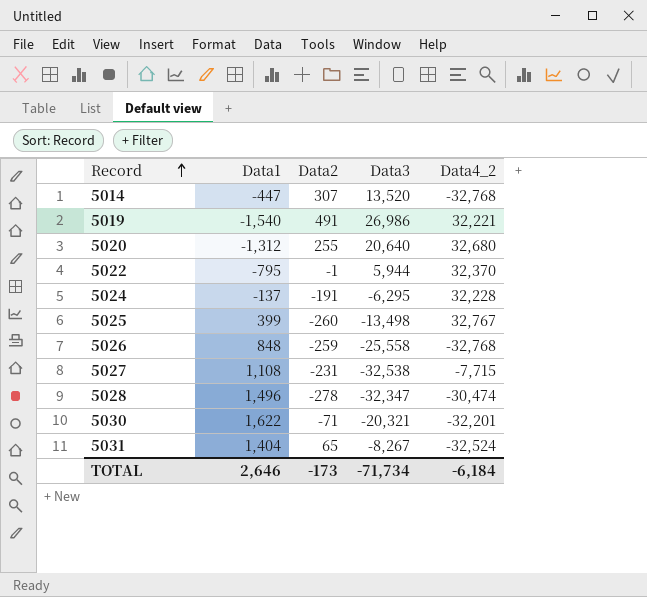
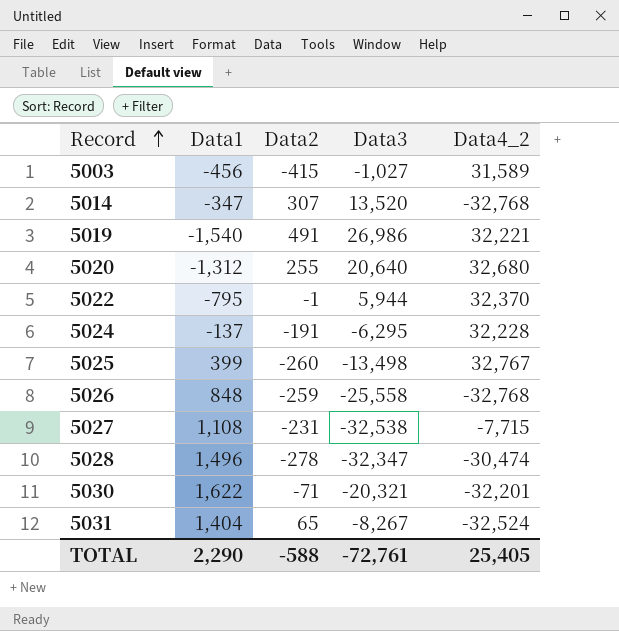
row 5003: none -> -456 | -415 | -1,027 | 31,589
5014 | Data1: -447 -> -347
TOTAL | Data1: 2,646 -> 2,290
TOTAL | Data2: -173 -> -588
TOTAL | Data3: -71,734 -> -72,761
TOTAL | Data4_2: -6,184 -> 25,405

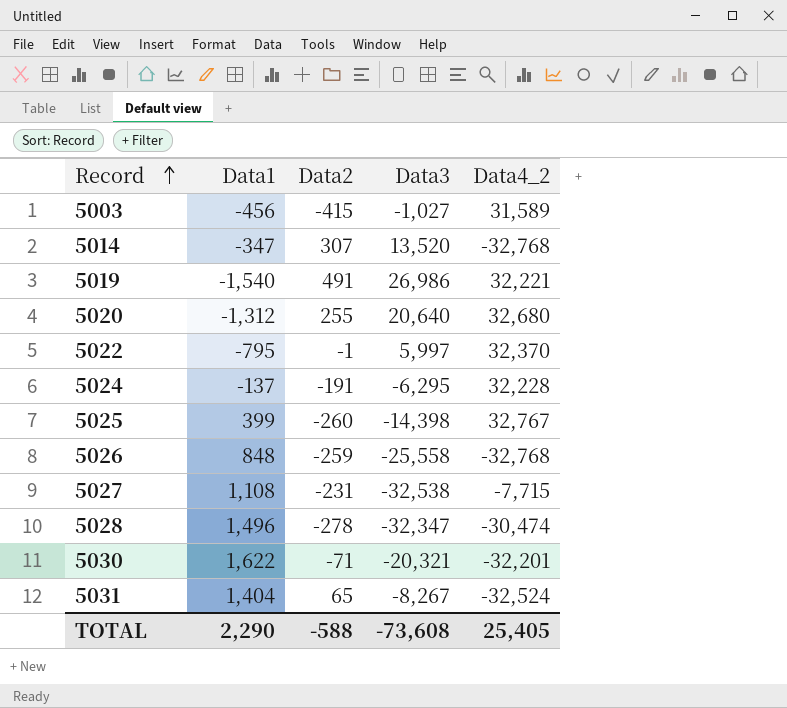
5022 | Data3: 5,944 -> 5,997
5025 | Data3: -13,498 -> -14,398
TOTAL | Data3: -72,761 -> -73,608

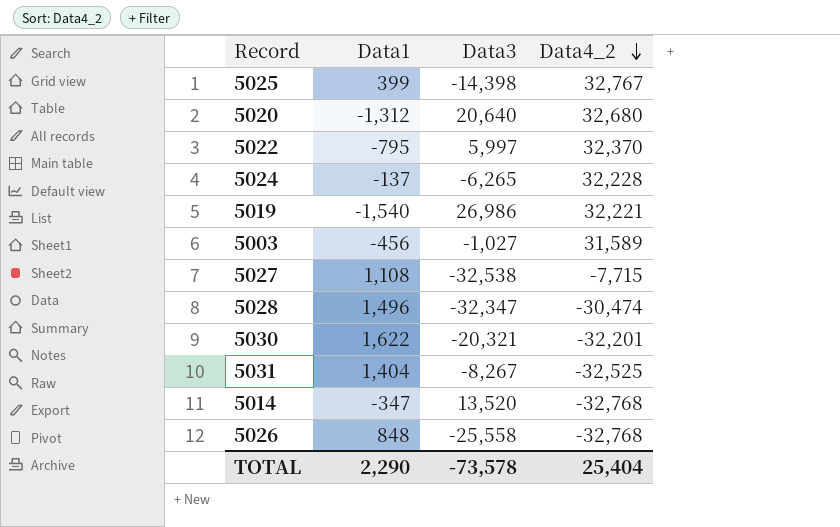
row order: Record ascending -> Data4_2 descending
column Data2 | position: 3 -> none
5024 | Data3: -6,295 -> -6,265
5031 | Data4_2: -32,524 -> -32,525
TOTAL | Data3: -73,608 -> -73,578
TOTAL | Data4_2: 25,405 -> 25,404

